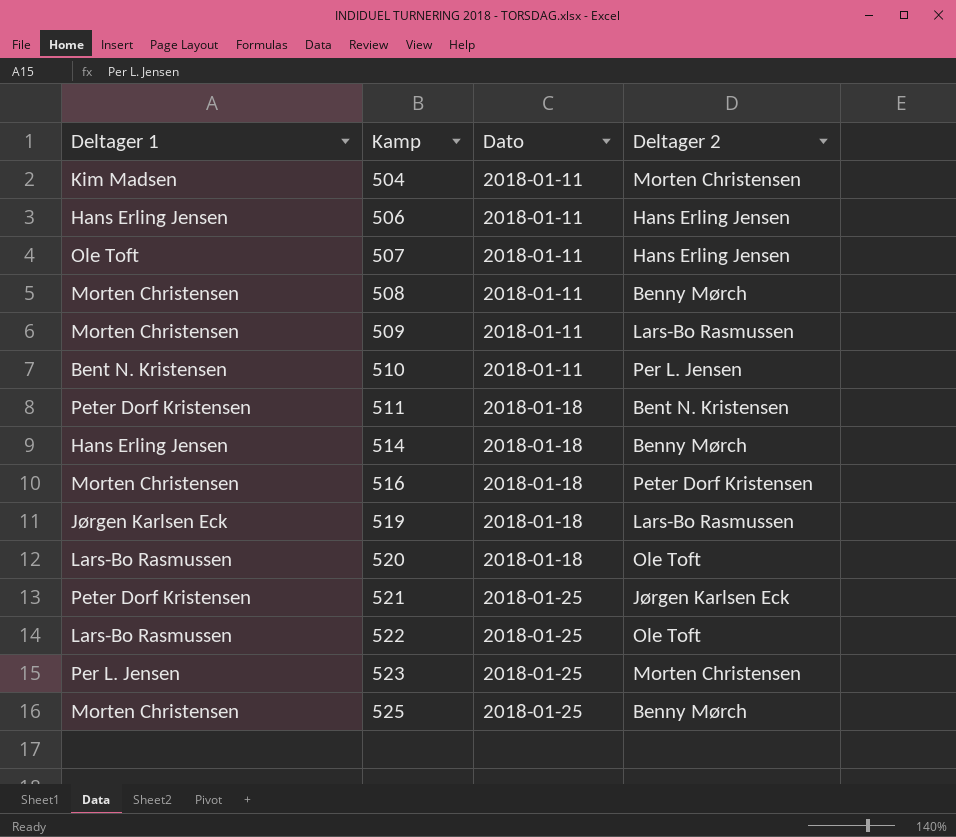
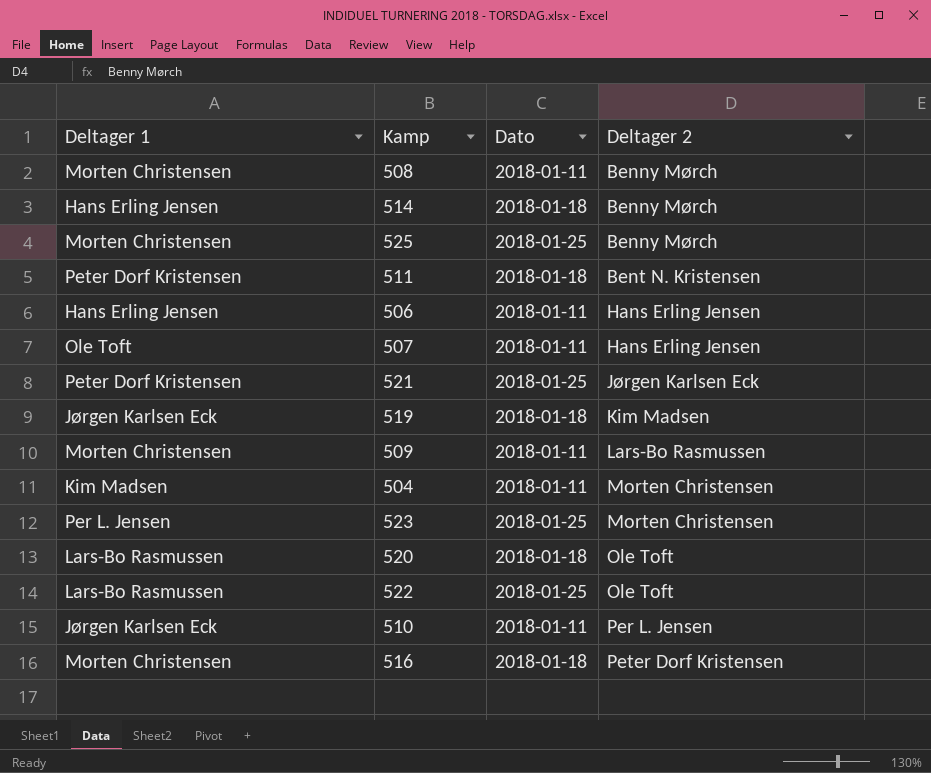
row order: Kamp ascending -> Deltager 2 ascending
519 | Deltager 2: Lars-Bo Rasmussen -> Kim Madsen
510 | Deltager 1: Bent N. Kristensen -> Jørgen Karlsen Eck

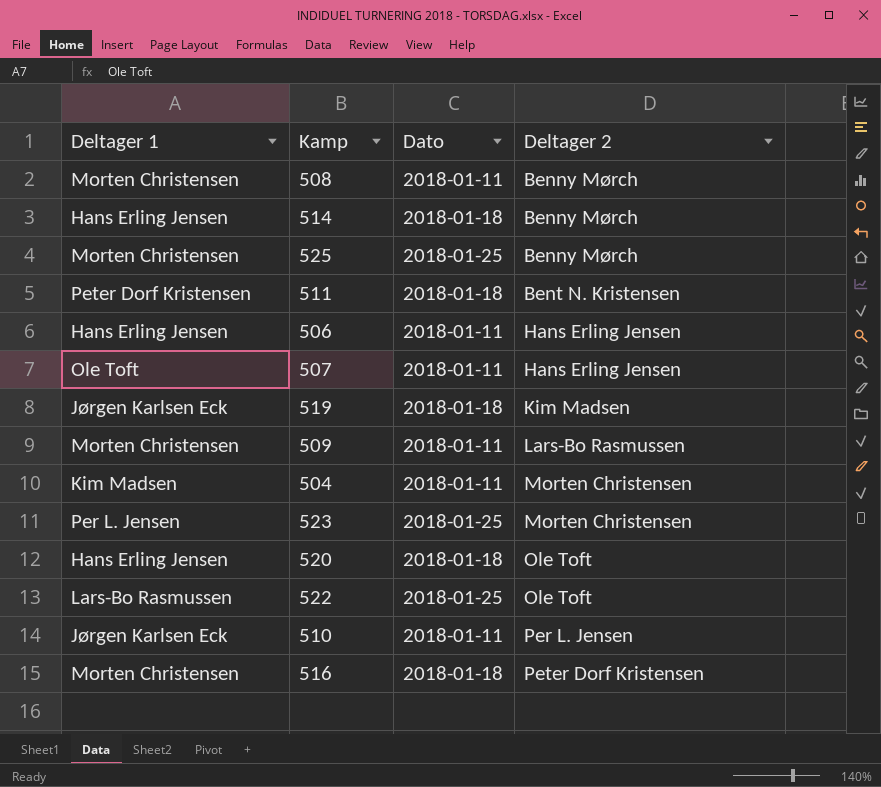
row 521: Peter Dorf Kristensen | 2018-01-25 | Jørgen Karlsen Eck -> none
520 | Deltager 1: Lars-Bo Rasmussen -> Hans Erling Jensen

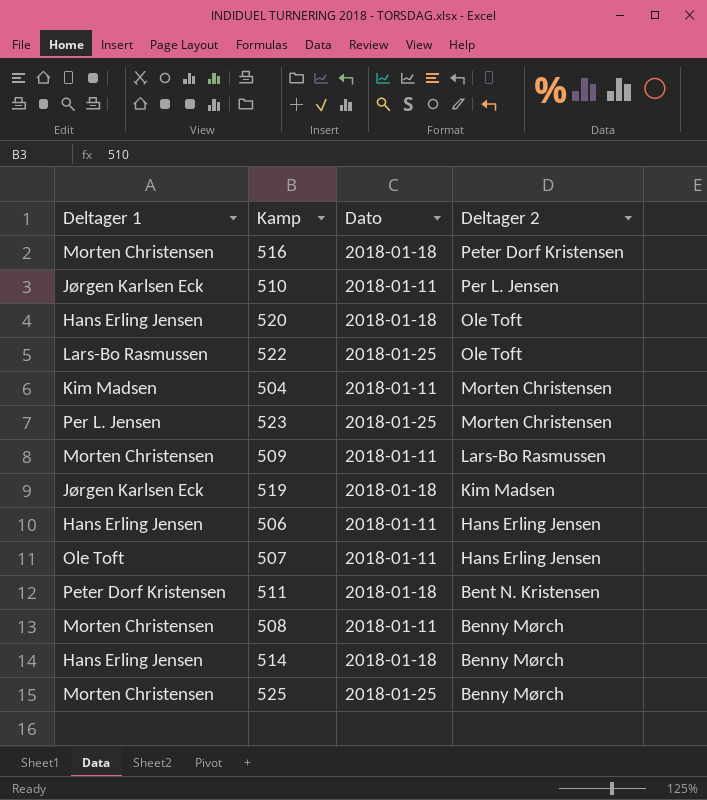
row order: Deltager 2 ascending -> Deltager 2 descending

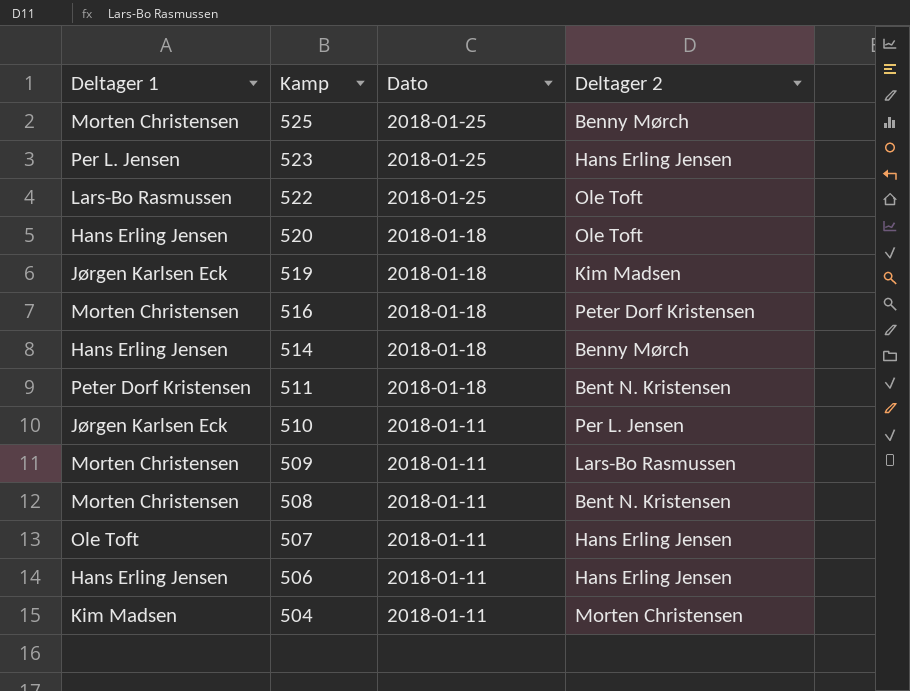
row order: Deltager 2 descending -> Kamp descending
523 | Deltager 2: Morten Christensen -> Hans Erling Jensen
508 | Deltager 2: Benny Mørch -> Bent N. Kristensen

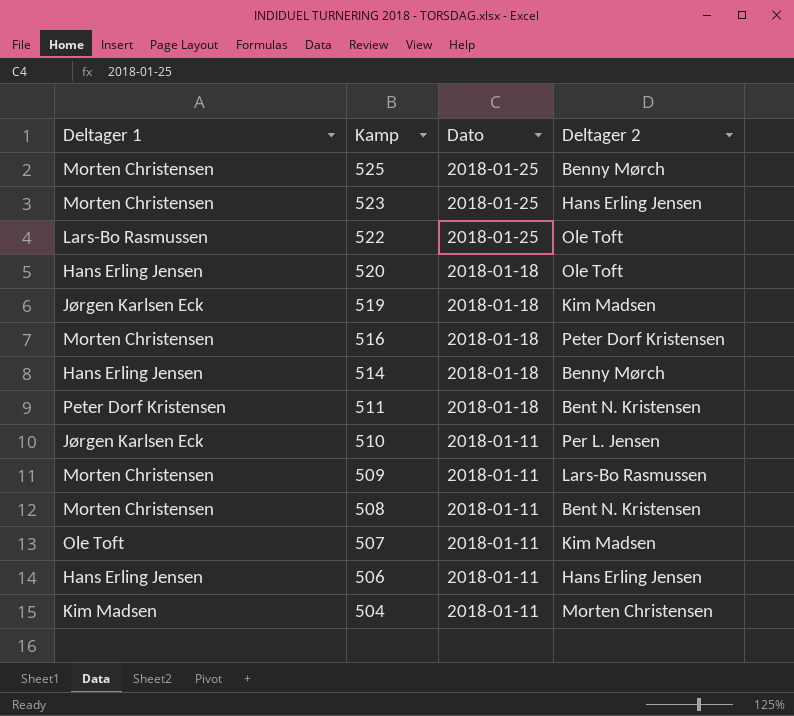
523 | Deltager 1: Per L. Jensen -> Morten Christensen
507 | Deltager 2: Hans Erling Jensen -> Kim Madsen

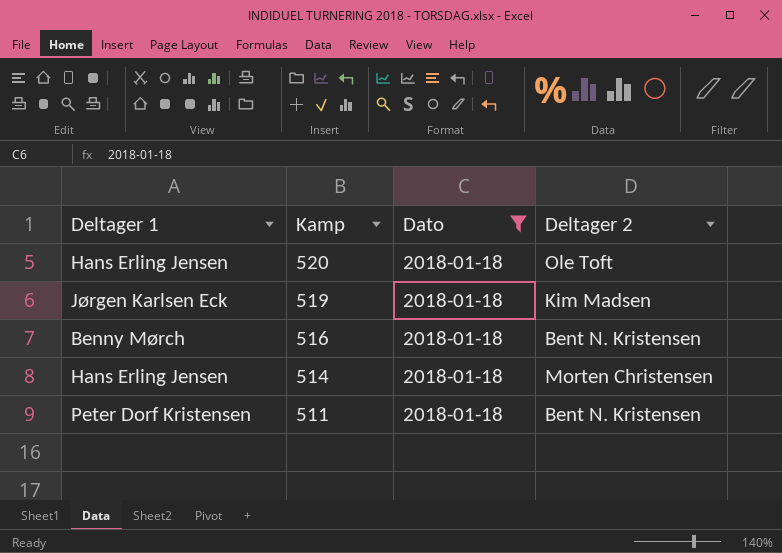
filter: none -> Dato = 2018-01-18
516 | Deltager 1: Morten Christensen -> Benny Mørch
516 | Deltager 2: Peter Dorf Kristensen -> Bent N. Kristensen
514 | Deltager 2: Benny Mørch -> Morten Christensen

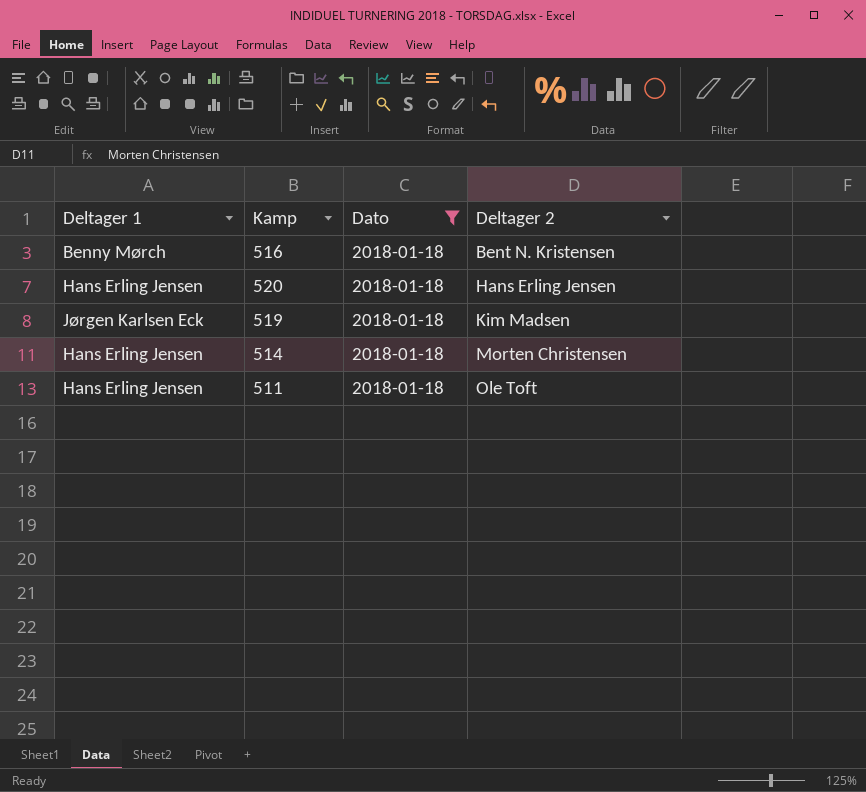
row order: Kamp descending -> Deltager 2 ascending
520 | Deltager 2: Ole Toft -> Hans Erling Jensen
511 | Deltager 1: Peter Dorf Kristensen -> Hans Erling Jensen
511 | Deltager 2: Bent N. Kristensen -> Ole Toft

